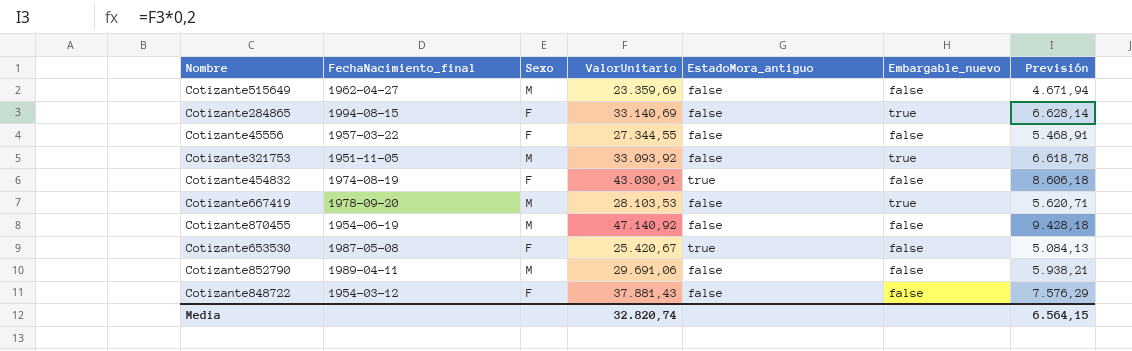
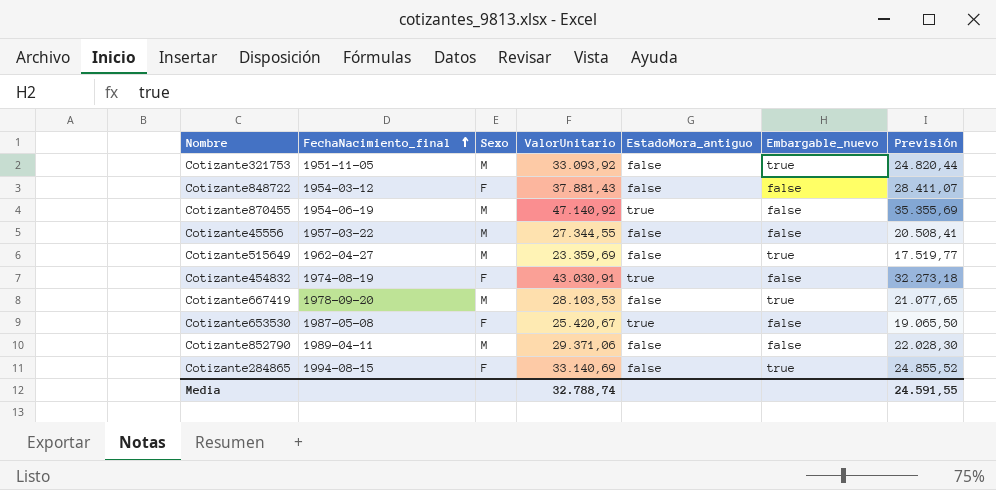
row order: none -> FechaNacimiento_final ascending
column Previsión | formula: [ValorUnitario] * 0,2 -> [ValorUnitario] * 0,75
Cotizante870455 | EstadoMora_antiguo: false -> true
Cotizante45556 | Sexo: F -> M
Cotizante515649 | Embargable_nuevo: false -> true
Cotizante852790 | ValorUnitario: 29.691,06 -> 29.371,06
Media | ValorUnitario: 32.820,74 -> 32.788,74
Media | Previsión: 6.564,15 -> 24.591,55

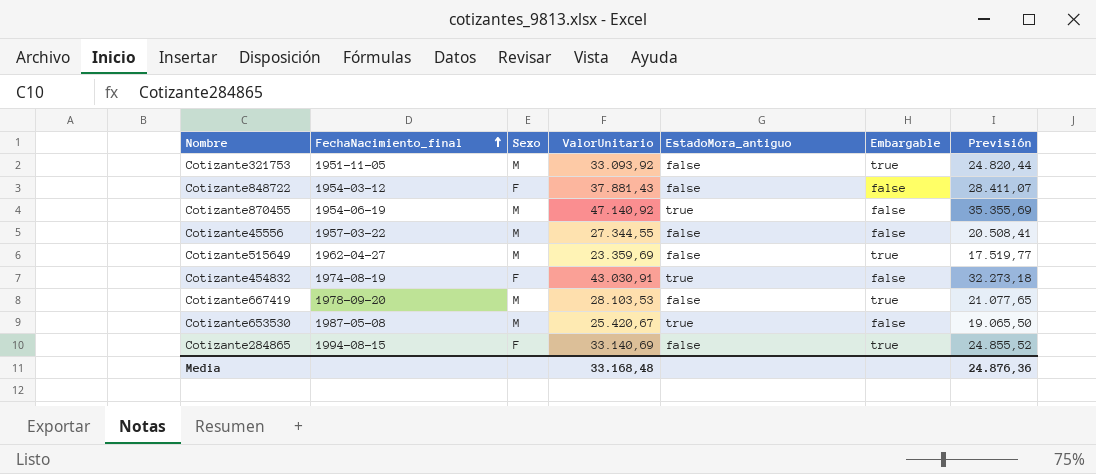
column name: Embargable_nuevo -> Embargable
row Cotizante852790: 1989-04-11 | M | 29.371,06 | false | false | 22.028,30 -> none
Cotizante653530 | Sexo: F -> M
Media | ValorUnitario: 32.788,74 -> 33.168,48
Media | Previsión: 24.591,55 -> 24.876,36

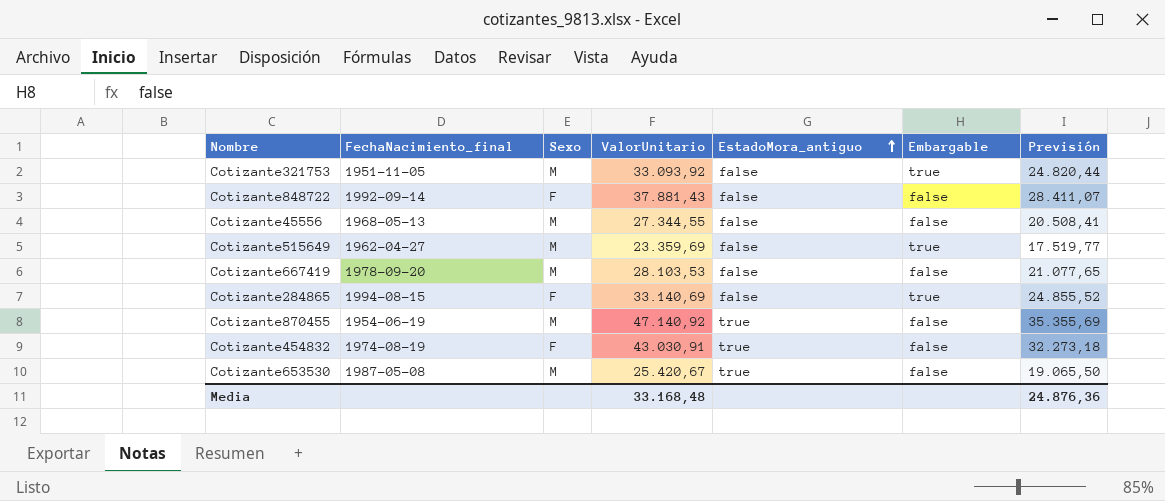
row order: FechaNacimiento_final ascending -> EstadoMora_antiguo ascending
Cotizante848722 | FechaNacimiento_final: 1954-03-12 -> 1992-09-14
Cotizante45556 | FechaNacimiento_final: 1957-03-22 -> 1968-05-13
Cotizante667419 | Embargable: true -> false

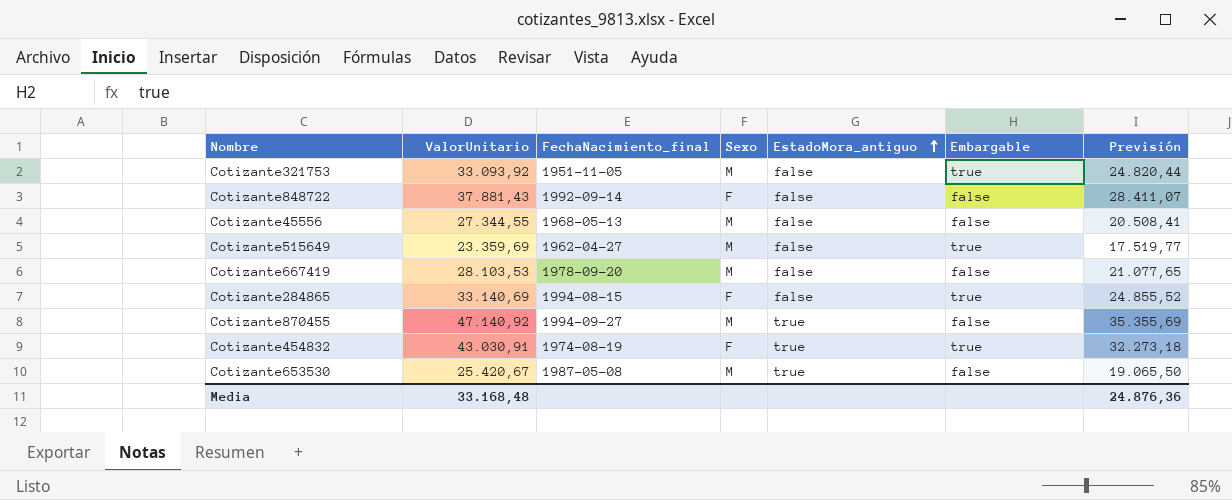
column ValorUnitario | position: 4 -> 2
Cotizante870455 | FechaNacimiento_final: 1954-06-19 -> 1994-09-27
Cotizante454832 | Embargable: false -> true

